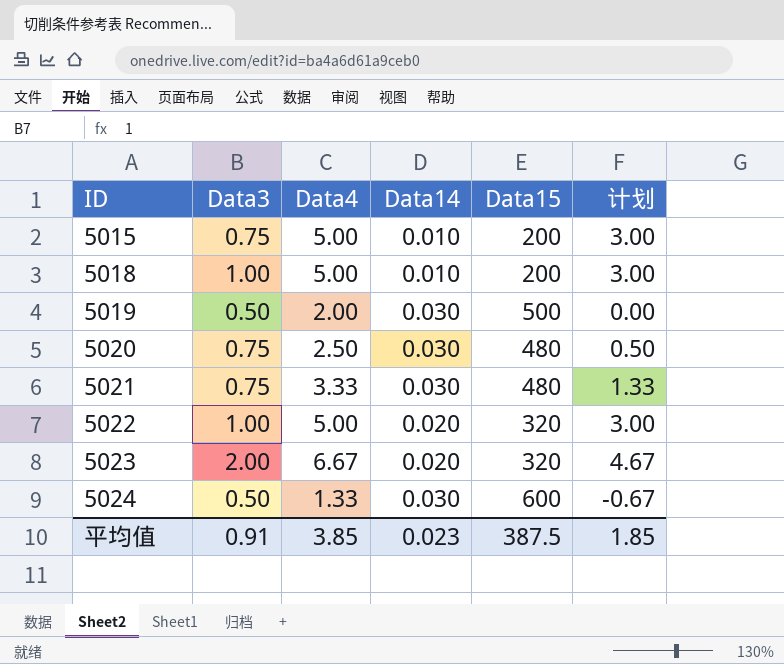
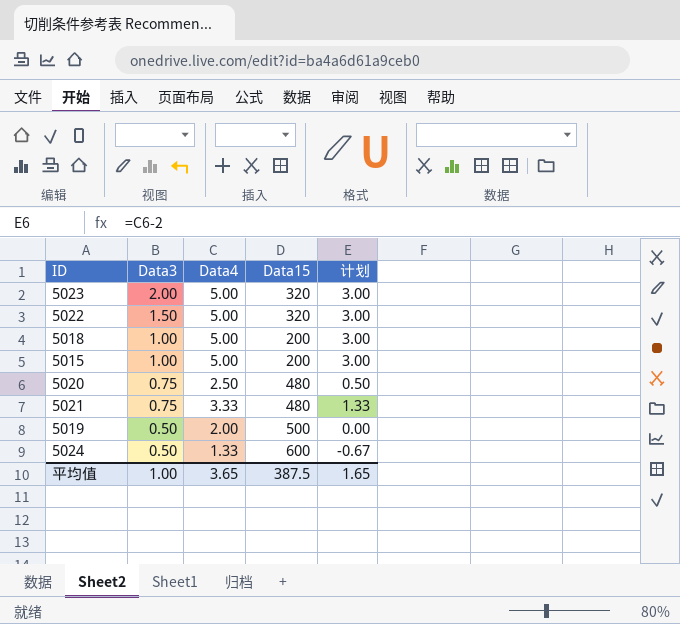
row order: ID ascending -> Data3 descending
column Data14 | position: 4 -> none
5023 | Data4: 6.67 -> 5.00
5023 | 计划: 4.67 -> 3.00
5022 | Data3: 1.00 -> 1.50
5015 | Data3: 0.75 -> 1.00
平均值 | Data3: 0.91 -> 1.00
平均值 | Data4: 3.85 -> 3.65
平均值 | 计划: 1.85 -> 1.65

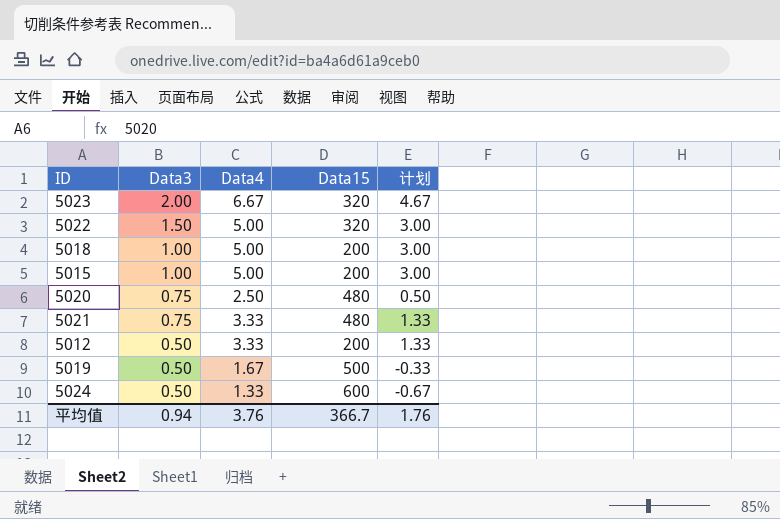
5023 | Data4: 5.00 -> 6.67
5023 | 计划: 3.00 -> 4.67
row 5012: none -> 0.50 | 3.33 | 200 | 1.33
5019 | Data4: 2.00 -> 1.67
5019 | 计划: 0.00 -> -0.33
平均值 | Data3: 1.00 -> 0.94
平均值 | Data4: 3.65 -> 3.76
平均值 | Data15: 387.5 -> 366.7
平均值 | 计划: 1.65 -> 1.76

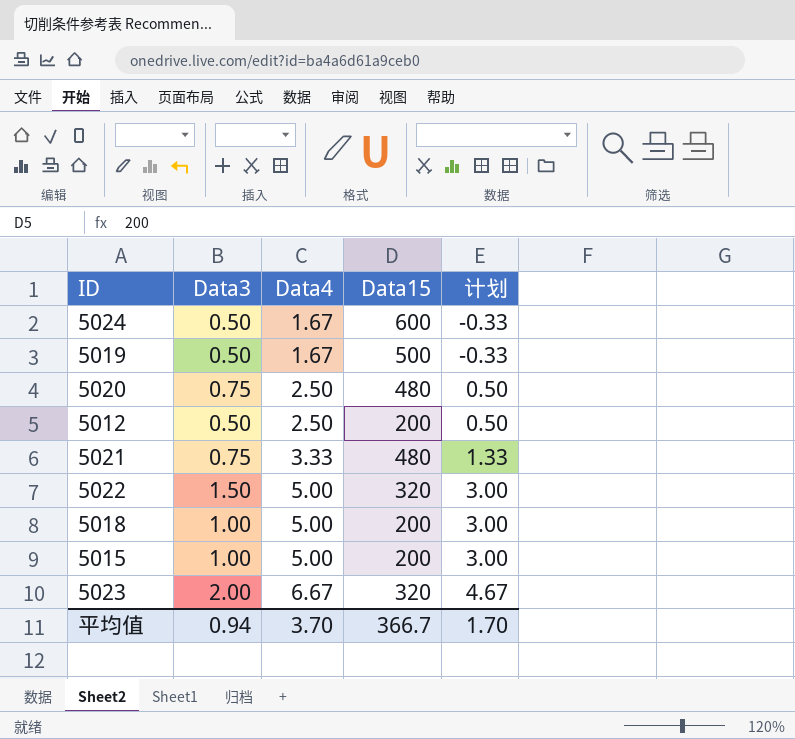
row order: Data3 descending -> Data4 ascending
5024 | Data4: 1.33 -> 1.67
5024 | 计划: -0.67 -> -0.33
5012 | Data4: 3.33 -> 2.50
5012 | 计划: 1.33 -> 0.50
平均值 | Data4: 3.76 -> 3.70
平均值 | 计划: 1.76 -> 1.70

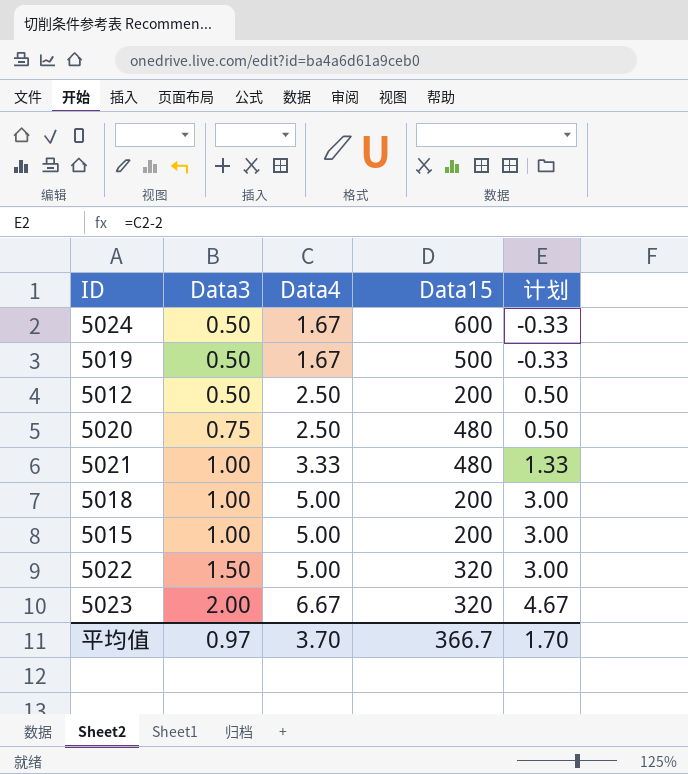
row order: Data4 ascending -> Data3 ascending
5021 | Data3: 0.75 -> 1.00
平均值 | Data3: 0.94 -> 0.97

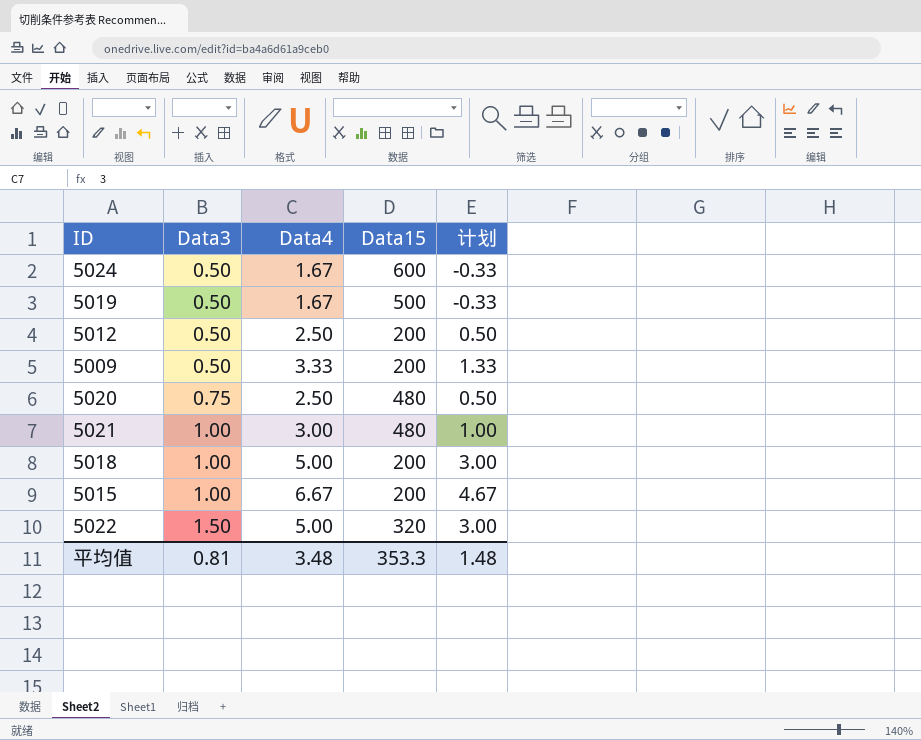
row 5023: 2.00 | 6.67 | 320 | 4.67 -> none
row 5009: none -> 0.50 | 3.33 | 200 | 1.33
5021 | Data4: 3.33 -> 3.00
5021 | 计划: 1.33 -> 1.00
5015 | Data4: 5.00 -> 6.67
5015 | 计划: 3.00 -> 4.67
平均值 | Data3: 0.97 -> 0.81
平均值 | Data4: 3.70 -> 3.48
平均值 | Data15: 366.7 -> 353.3
平均值 | 计划: 1.70 -> 1.48

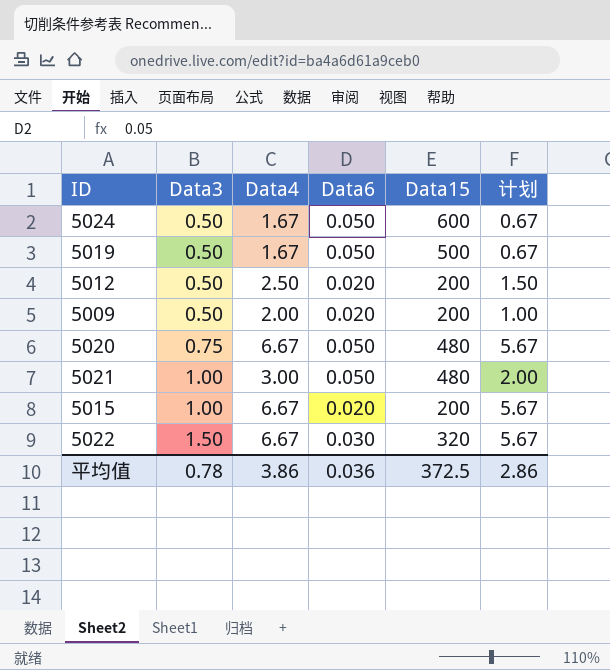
column Data6 | position: none -> 4
column 计划 | formula: [Data4] - 2 -> [Data4] - 1
row 5018: 1.00 | 5.00 | 200 | 3.00 -> none
5009 | Data4: 3.33 -> 2.00
5020 | Data4: 2.50 -> 6.67
5022 | Data4: 5.00 -> 6.67
平均值 | Data3: 0.81 -> 0.78
平均值 | Data4: 3.48 -> 3.86
平均值 | Data15: 353.3 -> 372.5
平均值 | 计划: 1.48 -> 2.86

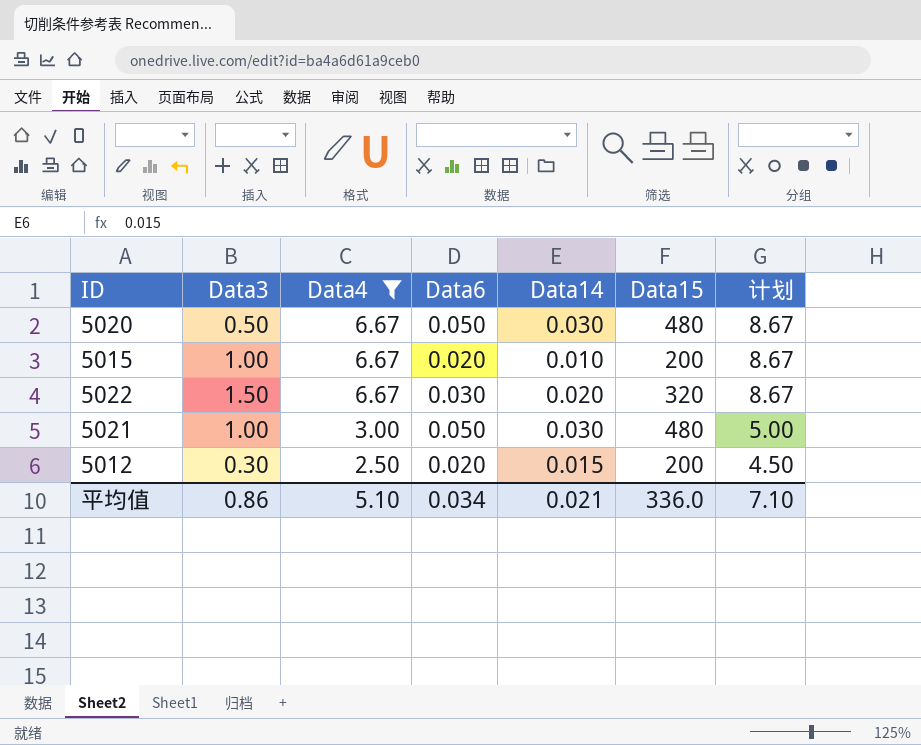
filter: none -> Data4 >= 2.50
row order: Data3 ascending -> Data4 descending
column Data14 | position: none -> 5
column 计划 | formula: [Data4] - 1 -> [Data4] + 2
5020 | Data3: 0.75 -> 0.50
5012 | Data3: 0.50 -> 0.30
平均值 | Data3: 0.78 -> 0.86
平均值 | Data4: 3.86 -> 5.10
平均值 | Data6: 0.036 -> 0.034
平均值 | Data15: 372.5 -> 336.0
平均值 | 计划: 2.86 -> 7.10

